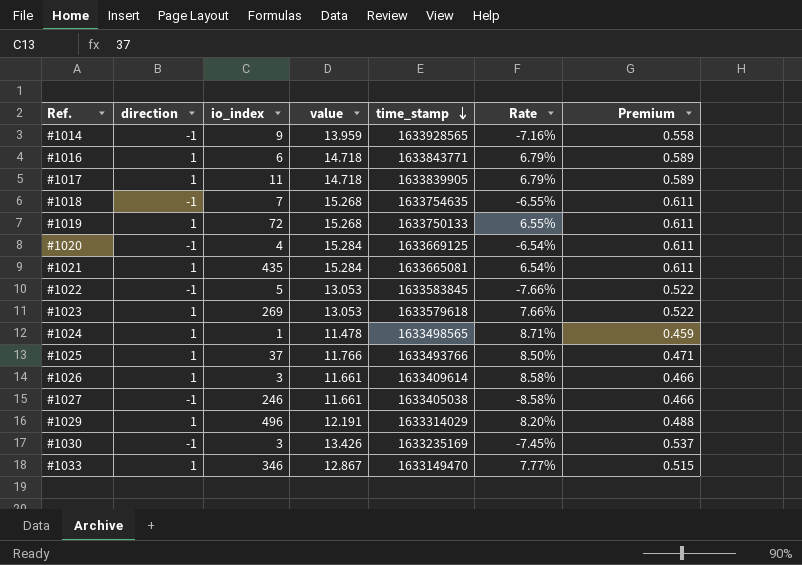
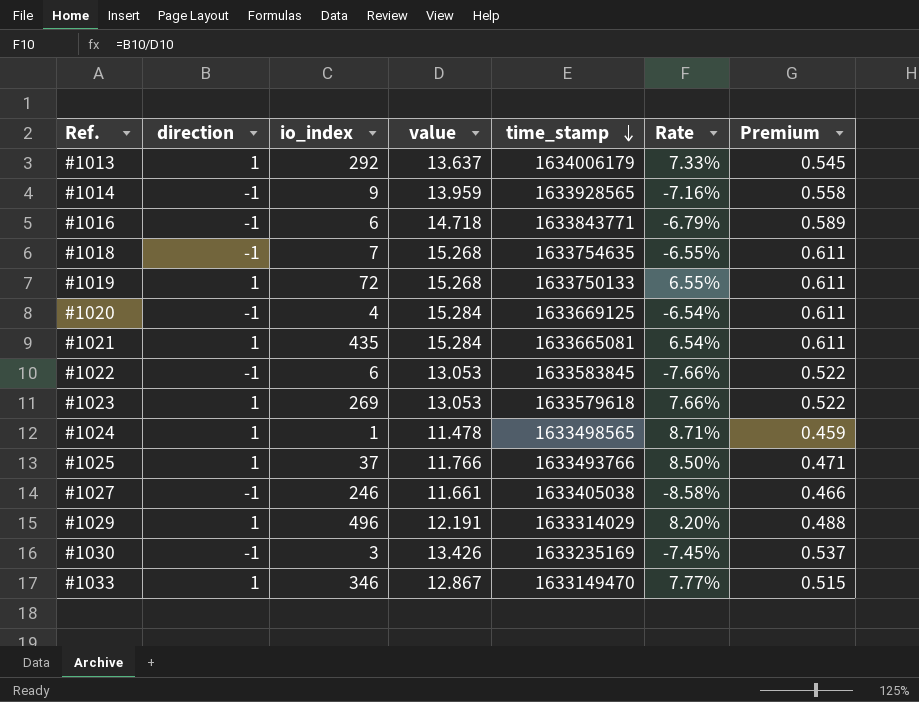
row #1017: 1 | 11 | 14.718 | 1633839905 | 6.79% | 0.589 -> none
row #1026: 1 | 3 | 11.661 | 1633409614 | 8.58% | 0.466 -> none
row #1013: none -> 1 | 292 | 13.637 | 1634006179 | 7.33% | 0.545
#1016 | direction: 1 -> -1
#1016 | Rate: 6.79% -> -6.79%
#1022 | io_index: 5 -> 6

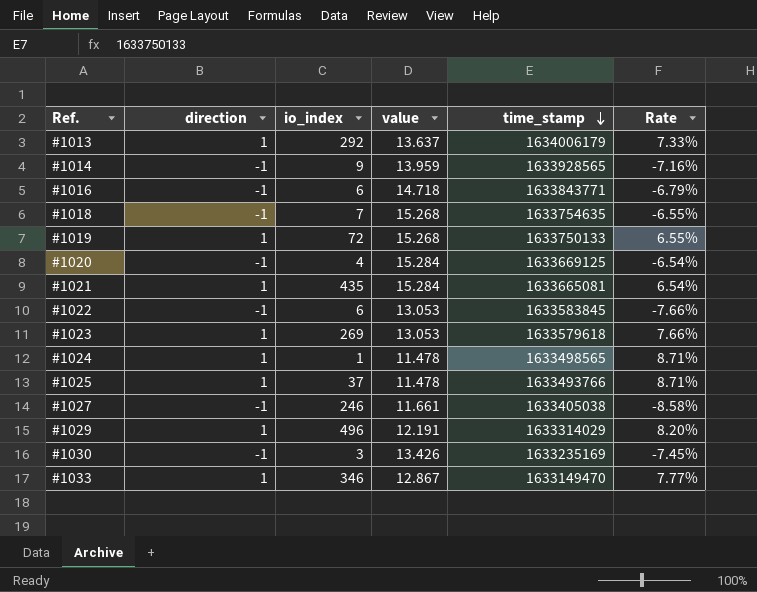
column Premium | formula: [value] * 0.04 -> none
#1025 | value: 11.766 -> 11.478
#1025 | Rate: 8.50% -> 8.71%

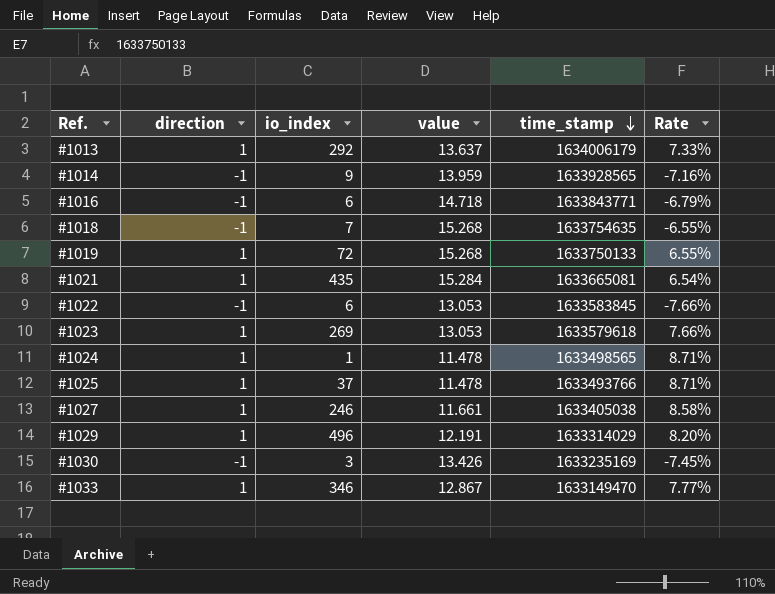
row #1020: -1 | 4 | 15.284 | 1633669125 | -6.54% -> none
#1027 | direction: -1 -> 1
#1027 | Rate: -8.58% -> 8.58%

